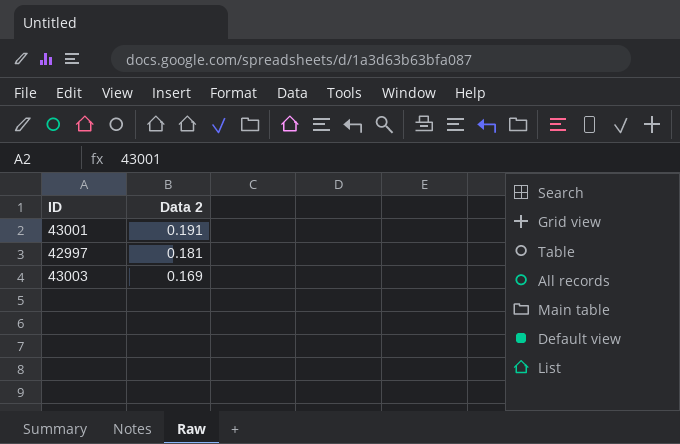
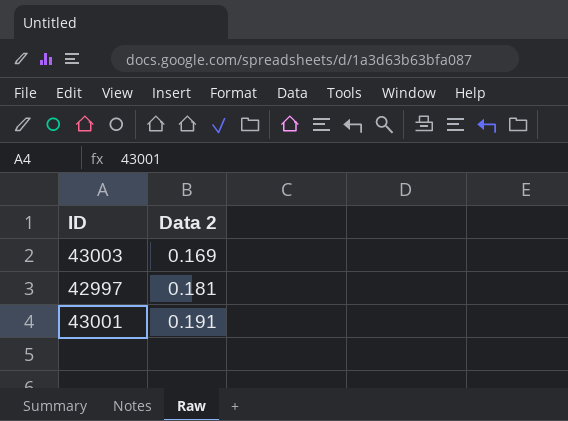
row order: Data 2 descending -> Data 2 ascending

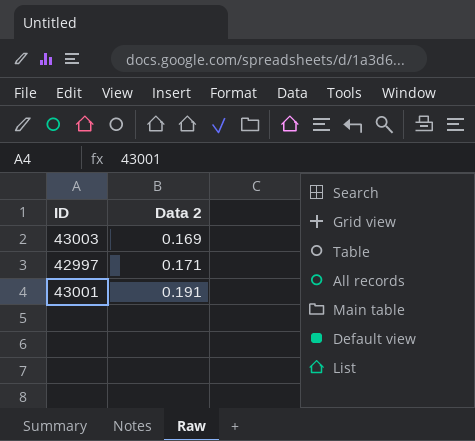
42997 | Data 2: 0.181 -> 0.171

